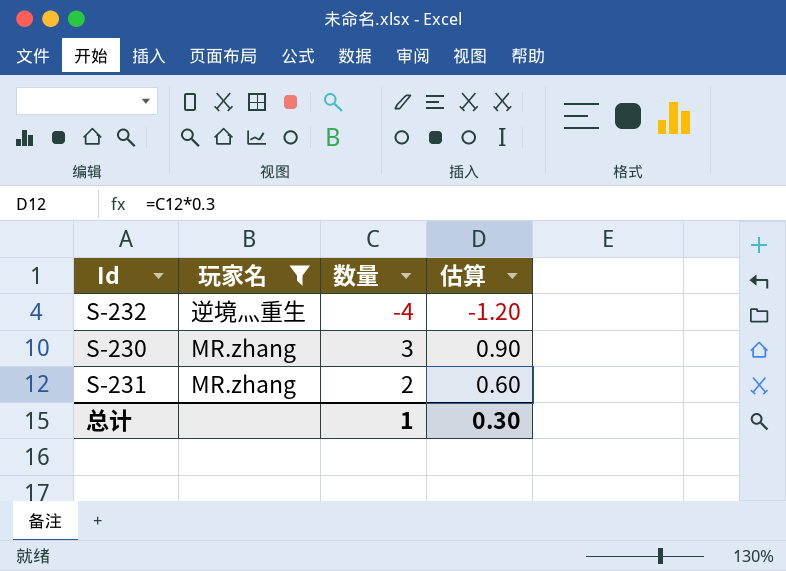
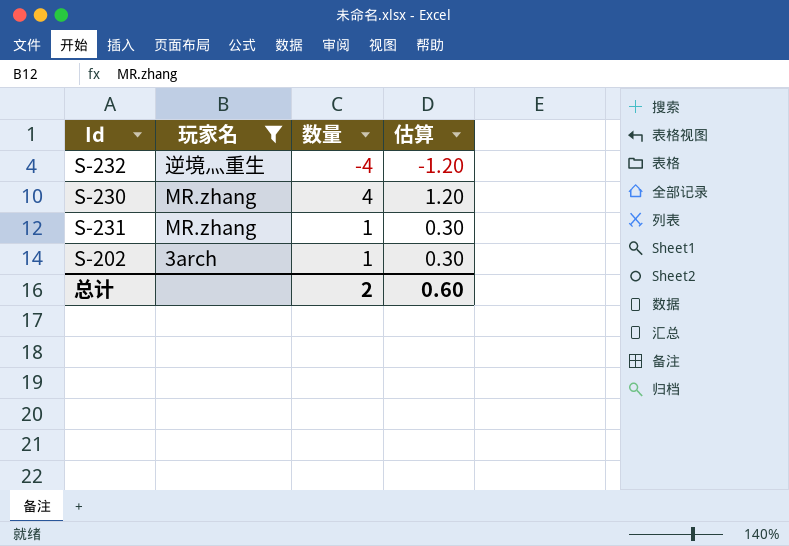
S-230 | 数量: 3 -> 4
S-230 | 估算: 0.90 -> 1.20
S-231 | 数量: 2 -> 1
S-231 | 估算: 0.60 -> 0.30
row S-202: none -> 3arch | 1 | 0.30
总计 | 数量: 1 -> 2
总计 | 估算: 0.30 -> 0.60

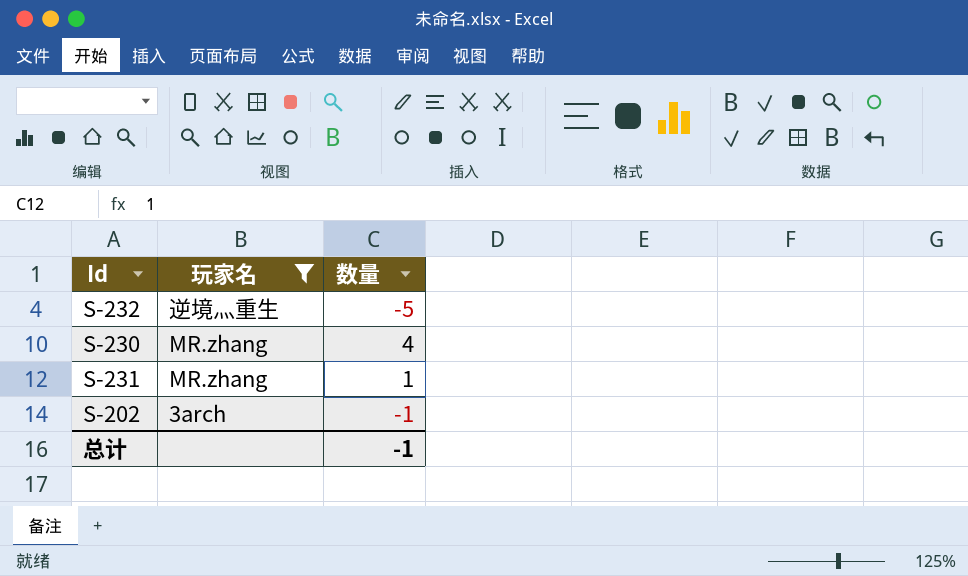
column 估算 | formula: [数量] * 0.3 -> none
S-232 | 数量: -4 -> -5
S-202 | 数量: 1 -> -1
总计 | 数量: 2 -> -1

